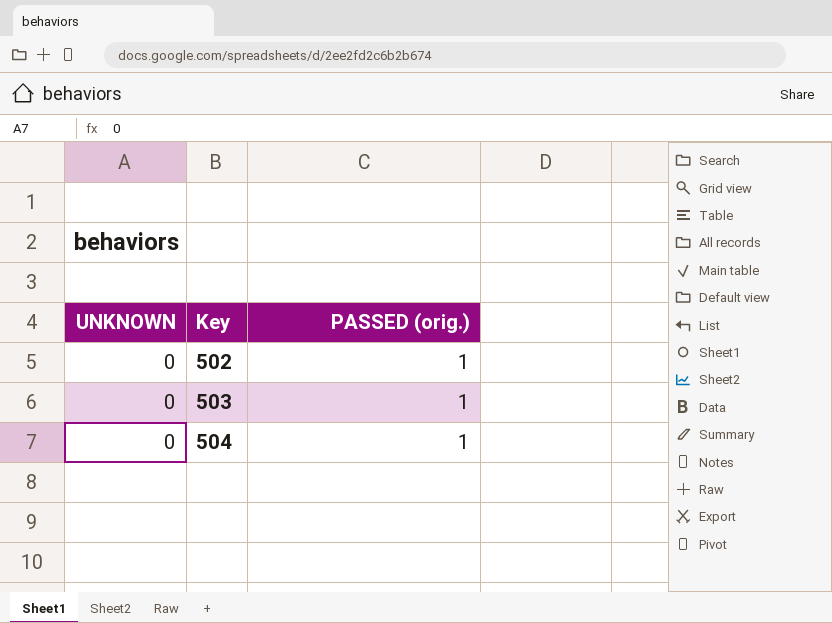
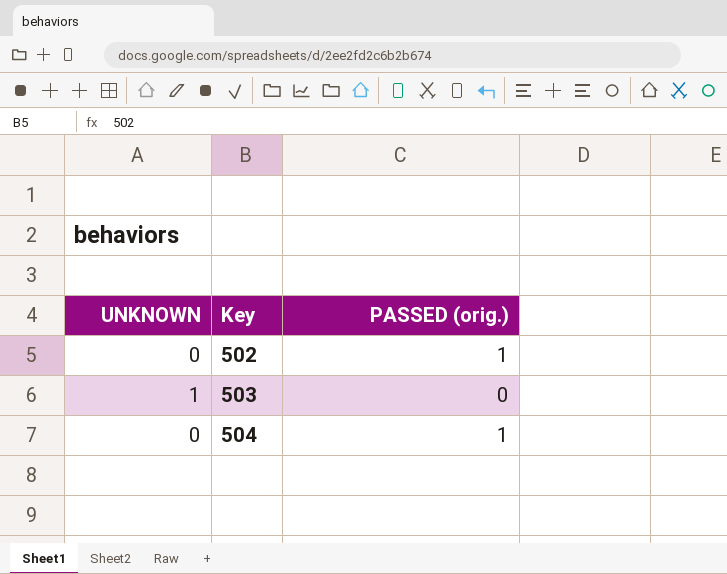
503 | UNKNOWN: 0 -> 1
503 | PASSED (orig.): 1 -> 0

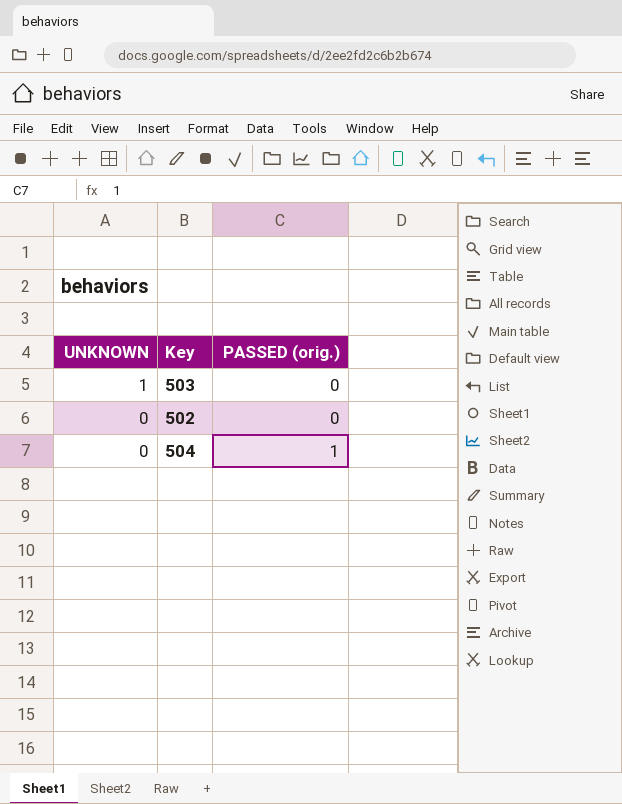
row order: Key ascending -> UNKNOWN descending
502 | PASSED (orig.): 1 -> 0

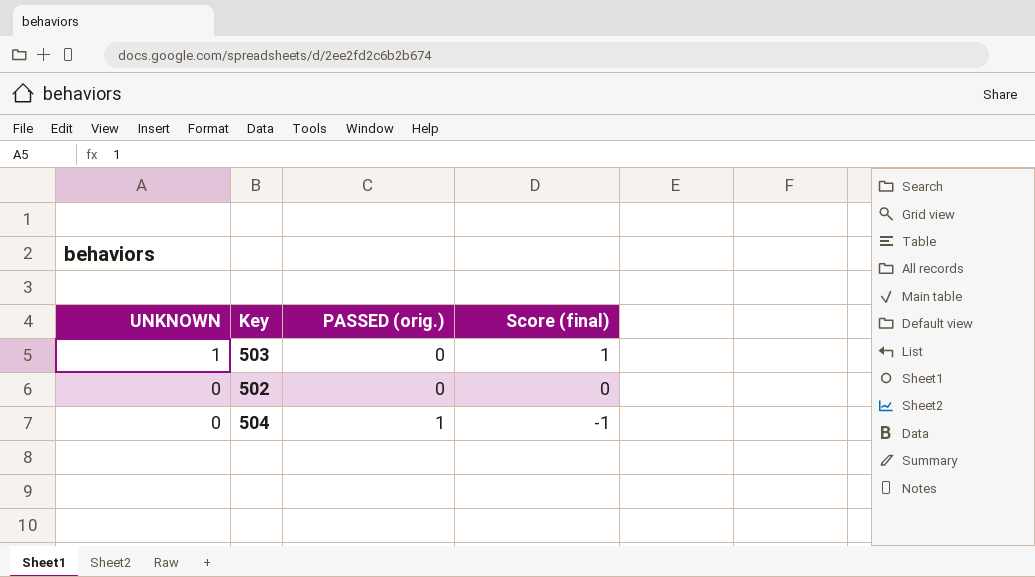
column Score (final) | formula: none -> [UNKNOWN] - [PASSED (orig.)]

